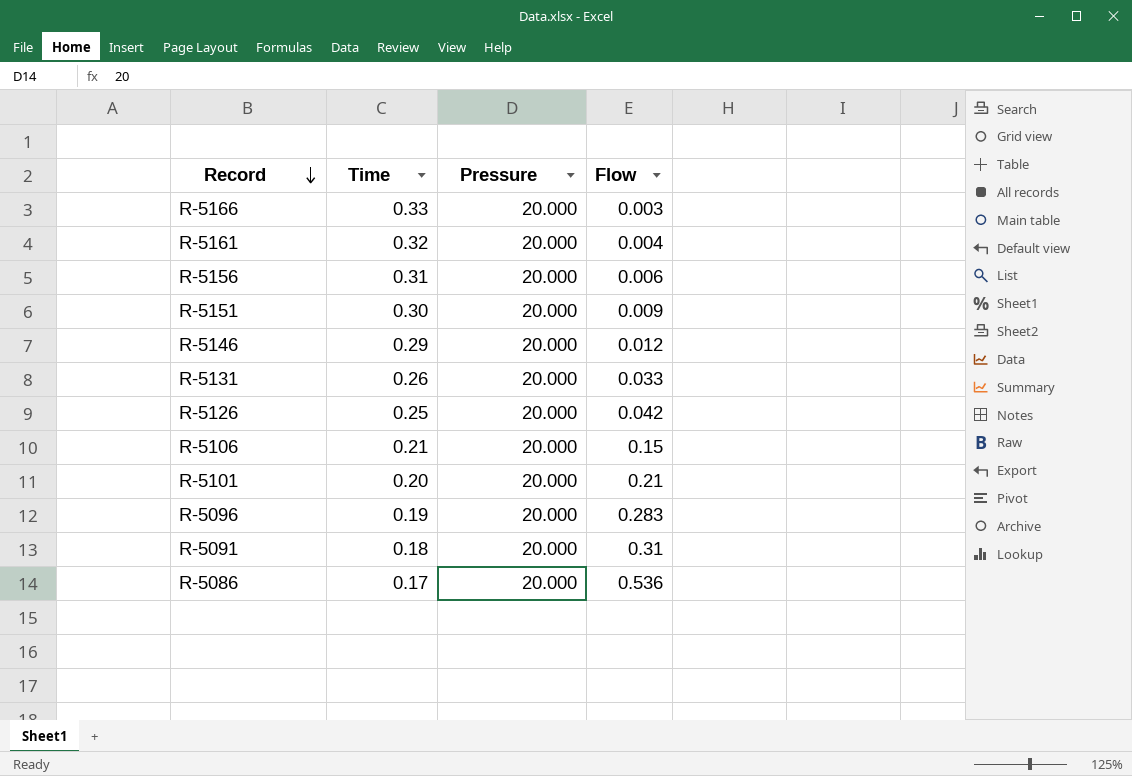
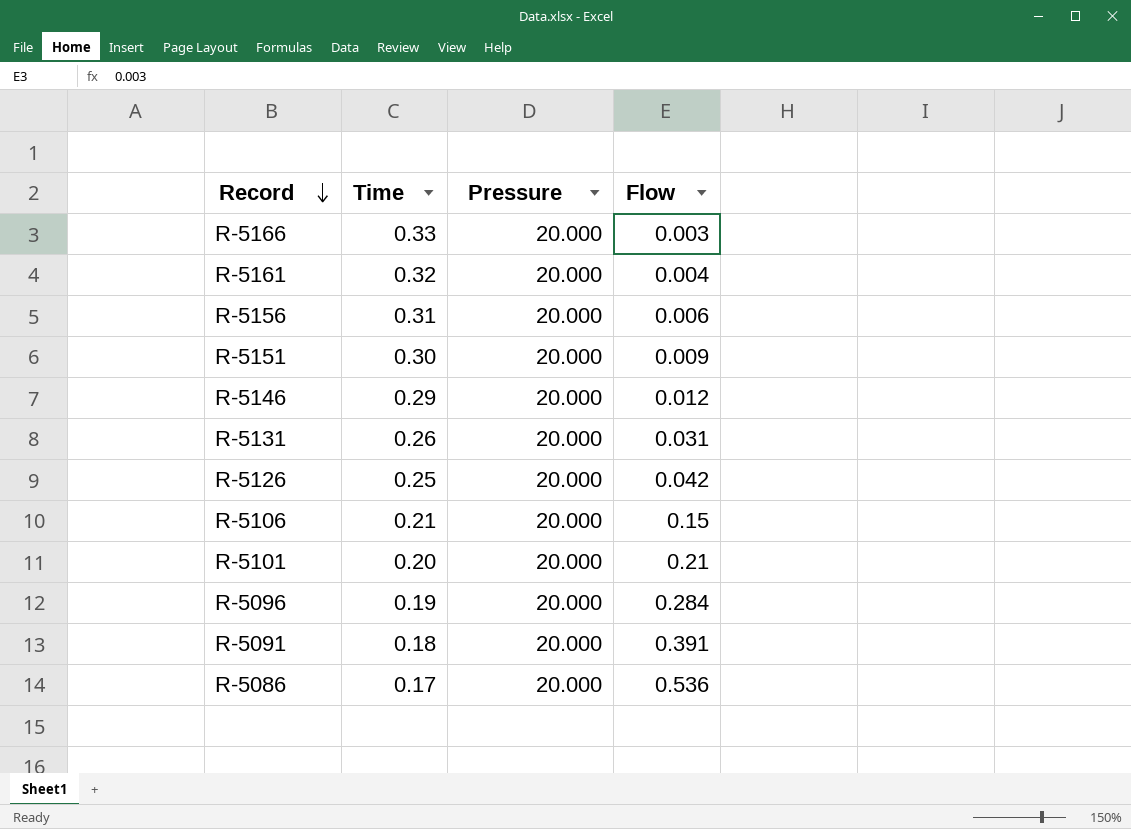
R-5131 | Flow: 0.033 -> 0.031
R-5096 | Flow: 0.283 -> 0.284
R-5091 | Flow: 0.31 -> 0.391

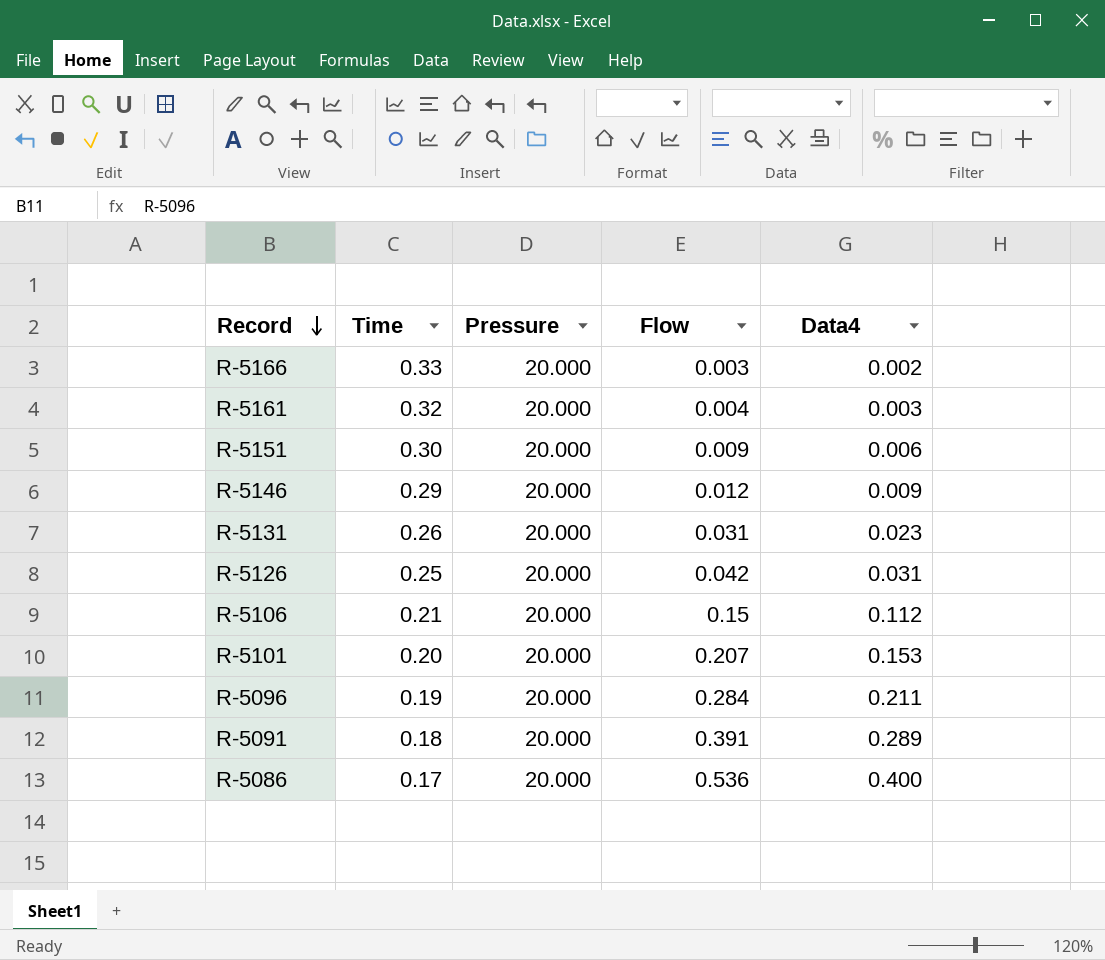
column Data4 | position: none -> 5
row R-5156: 0.31 | 20.000 | 0.006 -> none
R-5101 | Flow: 0.21 -> 0.207

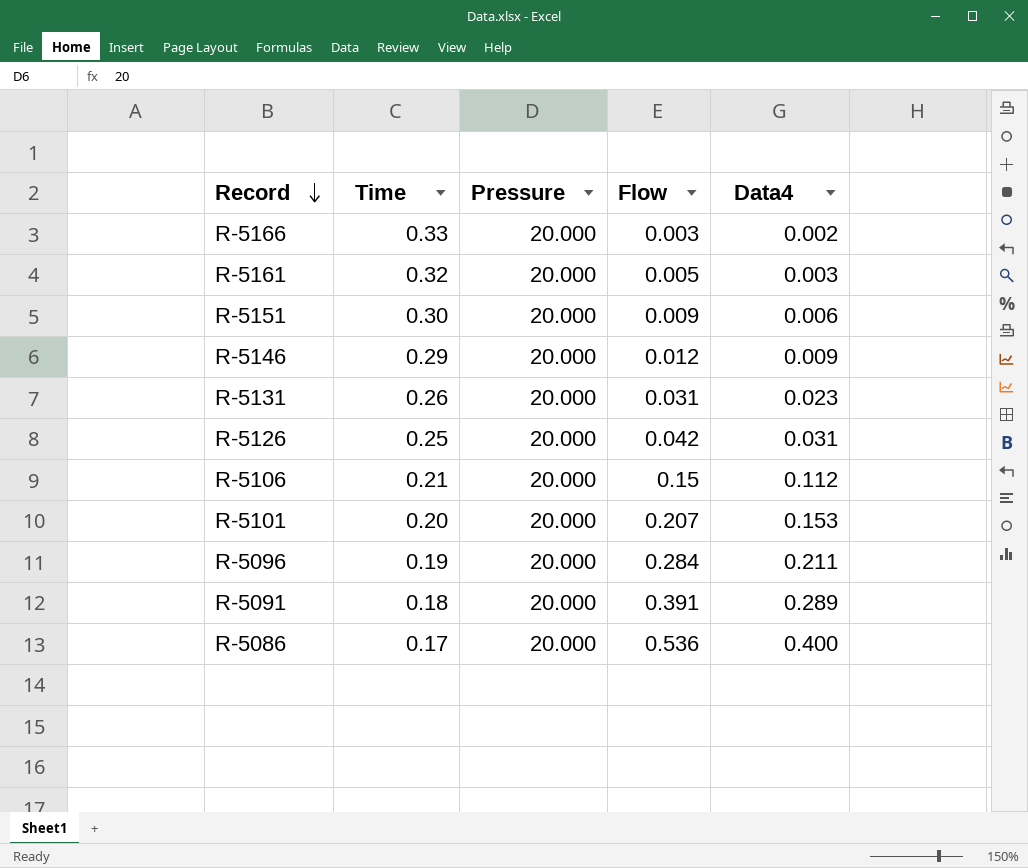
R-5161 | Flow: 0.004 -> 0.005

